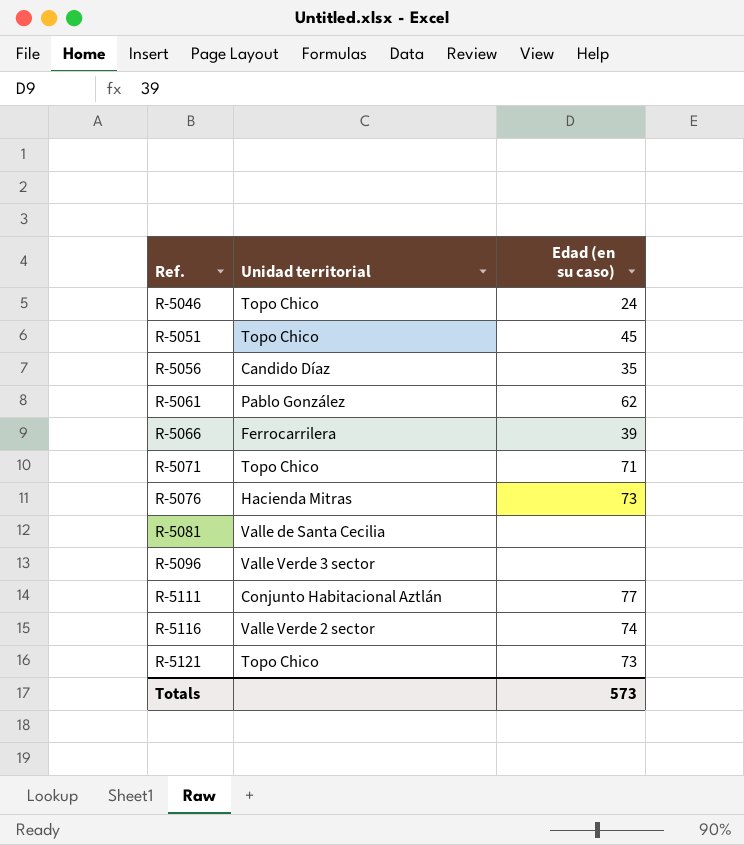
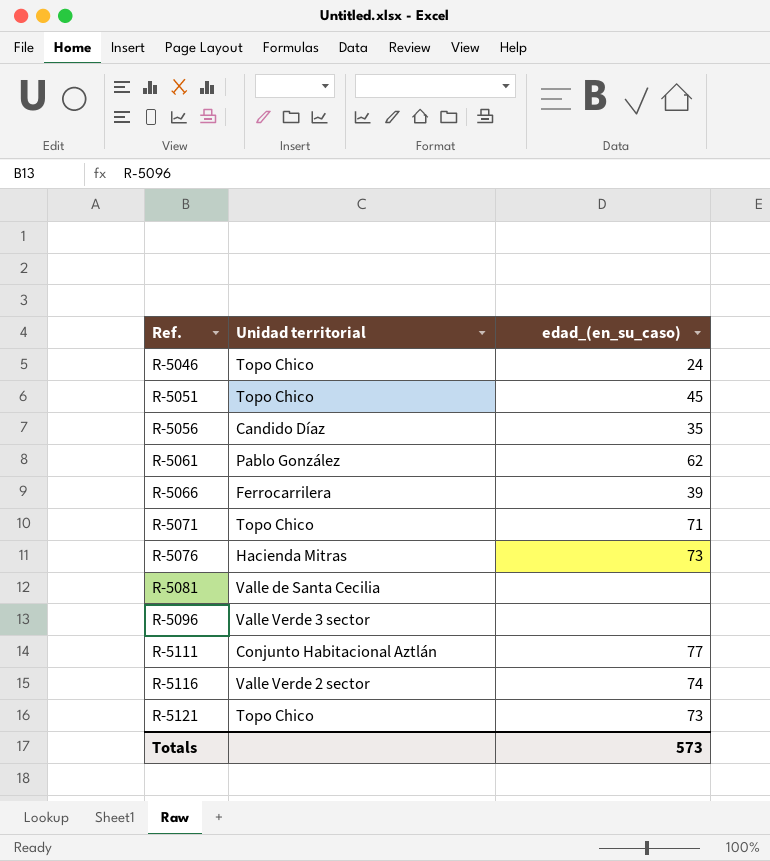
column name: Edad (en su caso) -> edad_(en_su_caso)

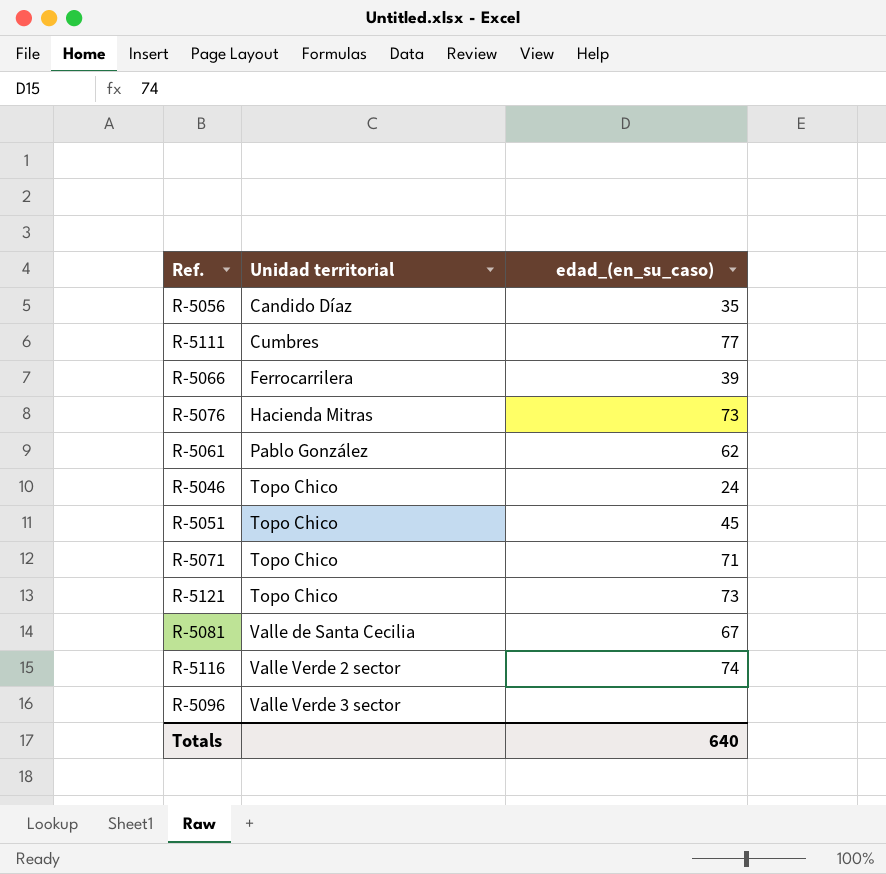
row order: Ref. ascending -> Unidad territorial ascending
R-5111 | Unidad territorial: Conjunto Habitacional Aztlán -> Cumbres
R-5081 | edad_(en_su_caso): none -> 67
Totals | edad_(en_su_caso): 573 -> 640

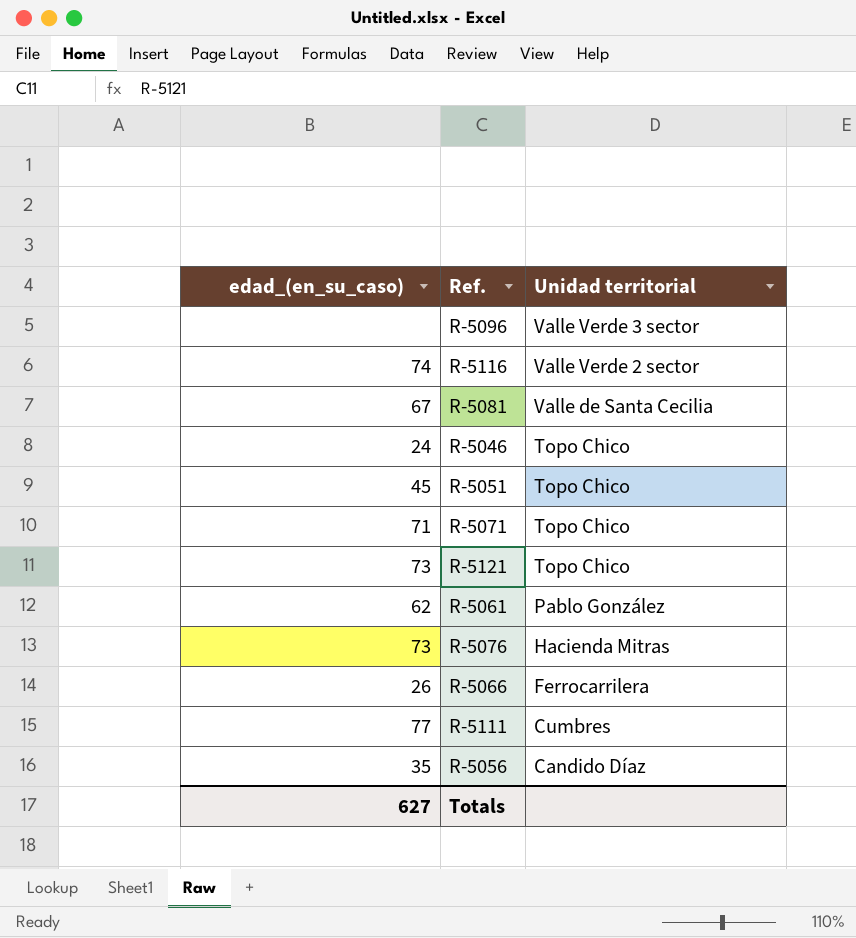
row order: Unidad territorial ascending -> Unidad territorial descending
column edad_(en_su_caso) | position: 3 -> 1
R-5066 | edad_(en_su_caso): 39 -> 26
Totals | edad_(en_su_caso): 640 -> 627

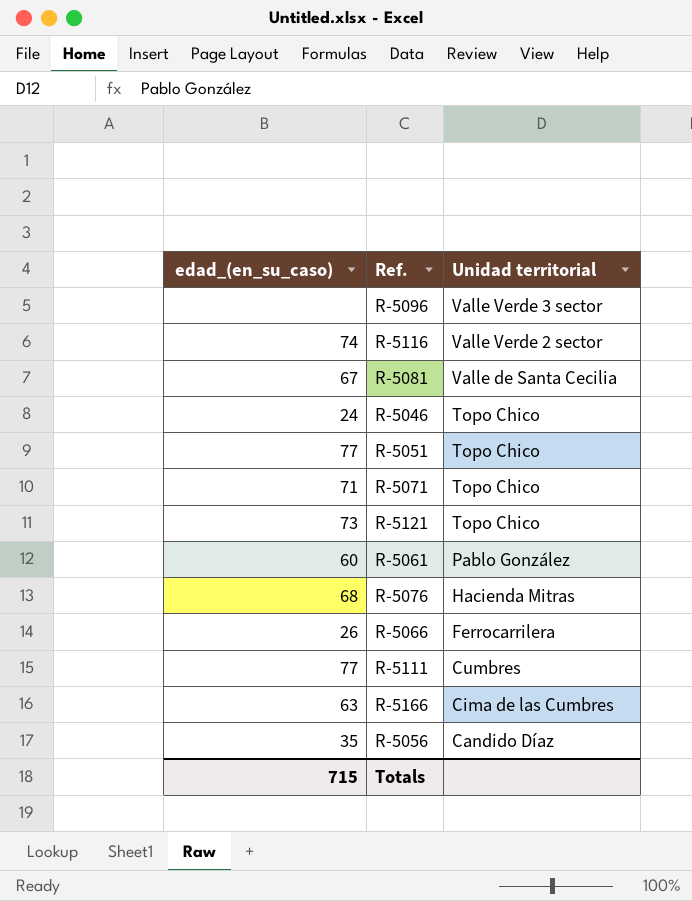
R-5051 | edad_(en_su_caso): 45 -> 77
R-5061 | edad_(en_su_caso): 62 -> 60
R-5076 | edad_(en_su_caso): 73 -> 68
row R-5166: none -> 63 | Cima de las Cumbres
Totals | edad_(en_su_caso): 627 -> 715

